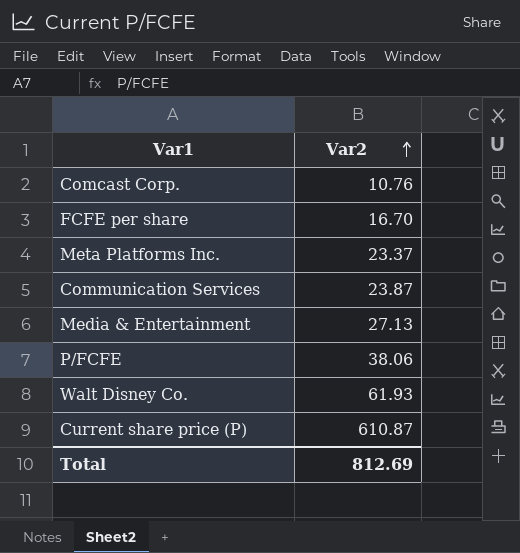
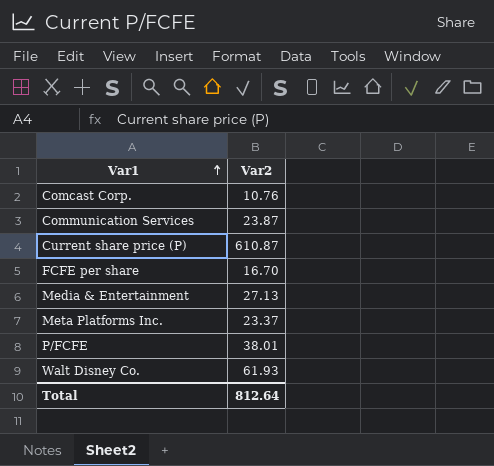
row order: Var2 ascending -> Var1 ascending
P/FCFE | Var2: 38.06 -> 38.01
Total | Var2: 812.69 -> 812.64

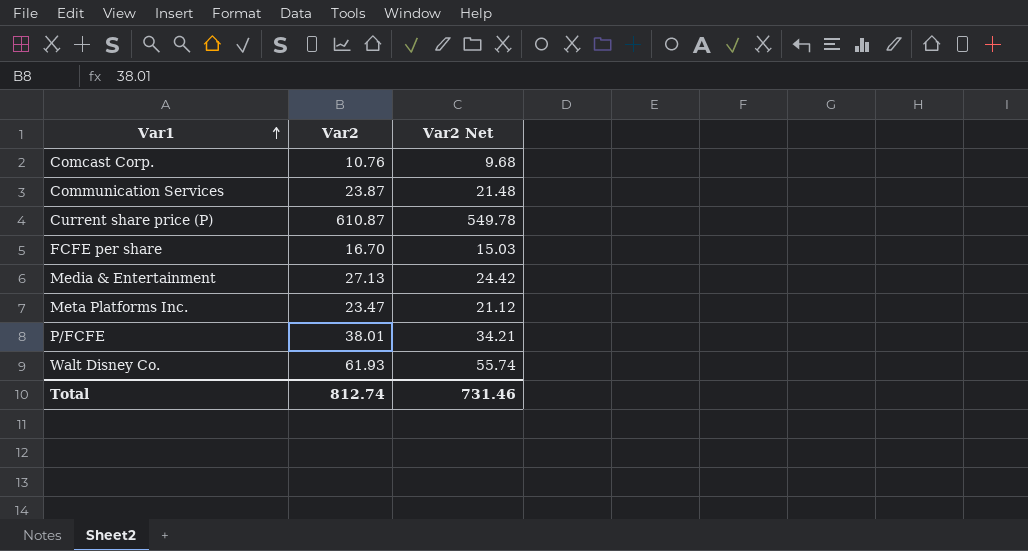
column Var2 Net | formula: none -> [Var2] * 0.9
Meta Platforms Inc. | Var2: 23.37 -> 23.47
Total | Var2: 812.64 -> 812.74

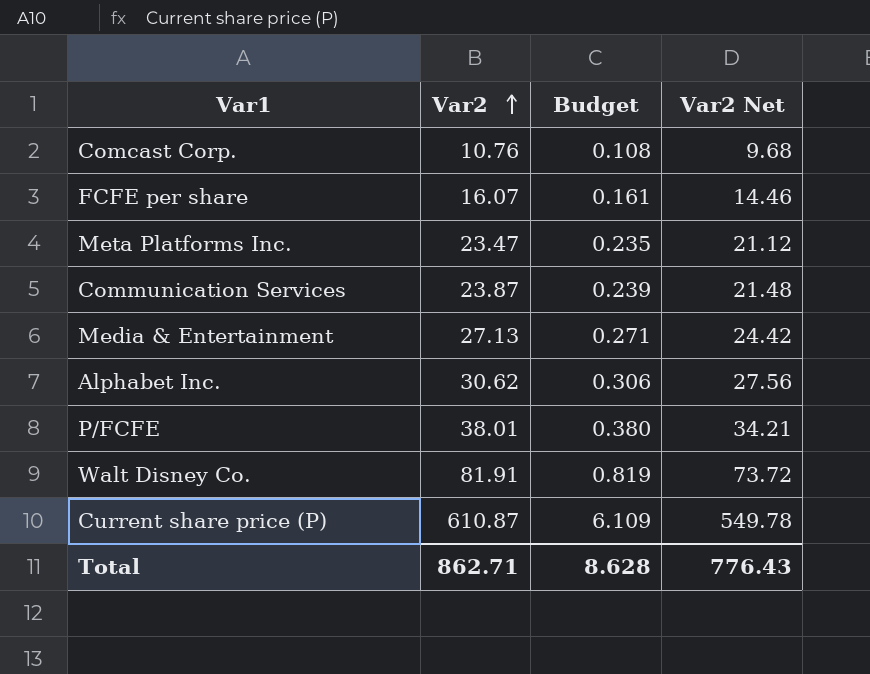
row order: Var1 ascending -> Var2 ascending
column Budget | formula: none -> [Var2] * 0.01
FCFE per share | Var2: 16.70 -> 16.07
FCFE per share | Var2 Net: 15.03 -> 14.46
row Alphabet Inc.: none -> 30.62 | 0.306 | 27.56
Walt Disney Co. | Var2: 61.93 -> 81.91
Walt Disney Co. | Var2 Net: 55.74 -> 73.72
Total | Var2: 812.74 -> 862.71
Total | Var2 Net: 731.46 -> 776.43

